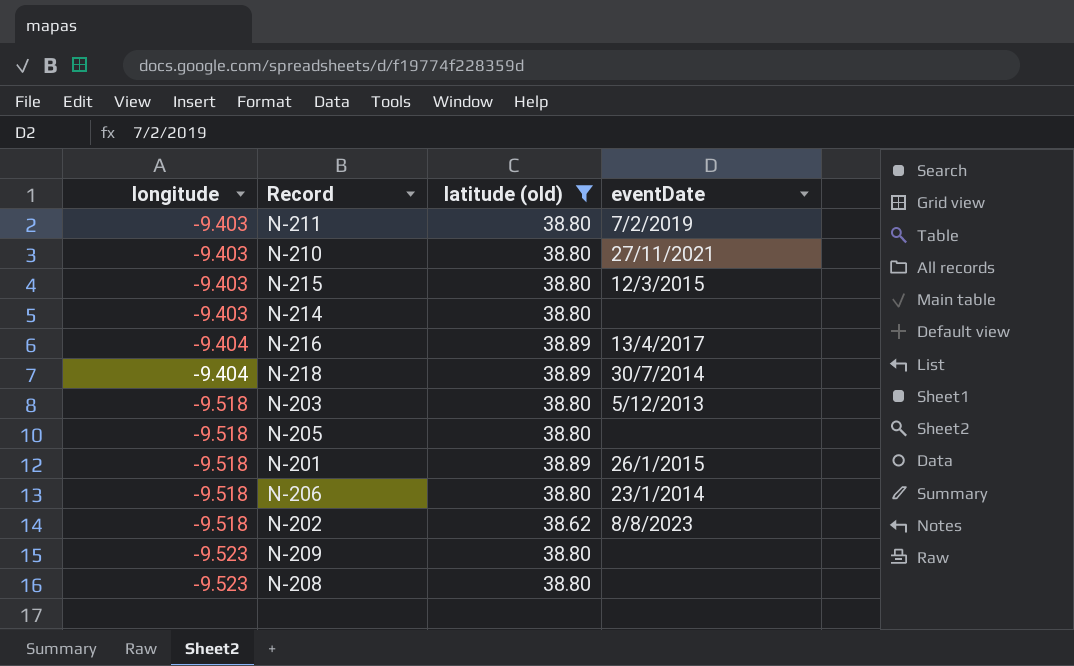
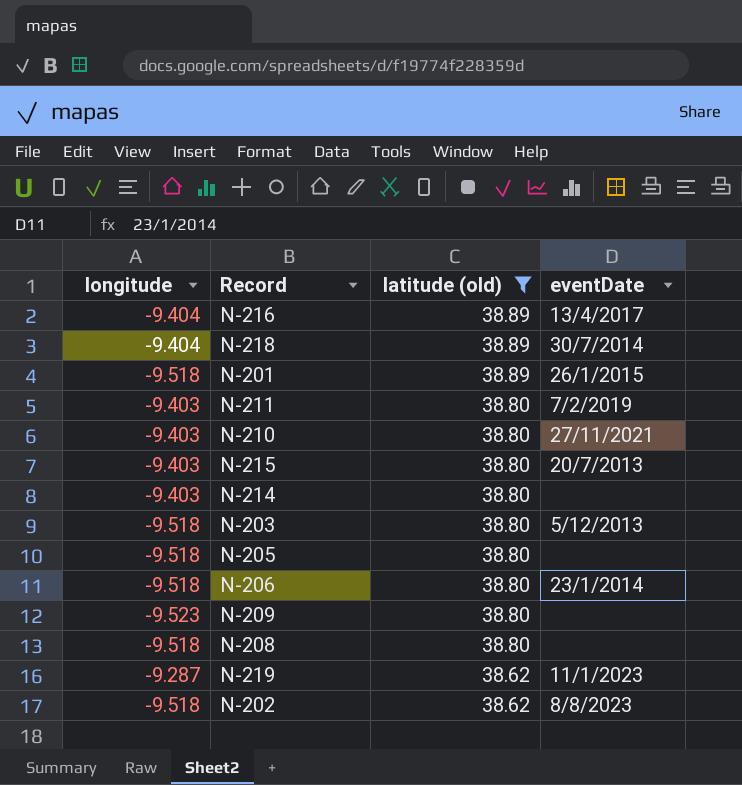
row order: longitude descending -> latitude (old) descending
N-215 | eventDate: 12/3/2015 -> 20/7/2013
N-208 | longitude: -9.523 -> -9.518
row N-219: none -> -9.287 | 38.62 | 11/1/2023

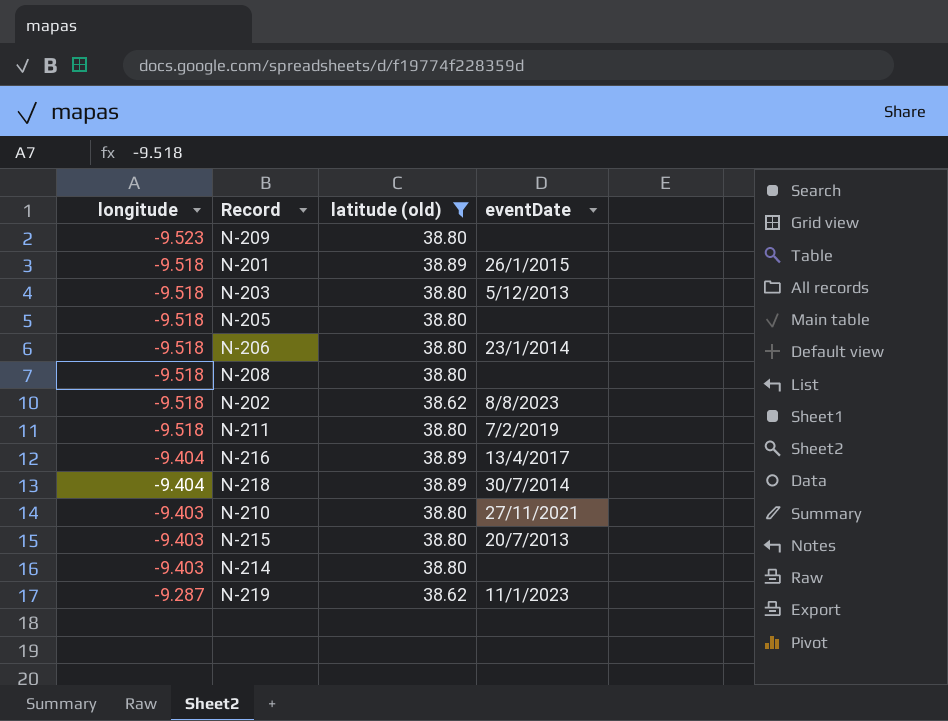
row order: latitude (old) descending -> longitude ascending
N-211 | longitude: -9.403 -> -9.518

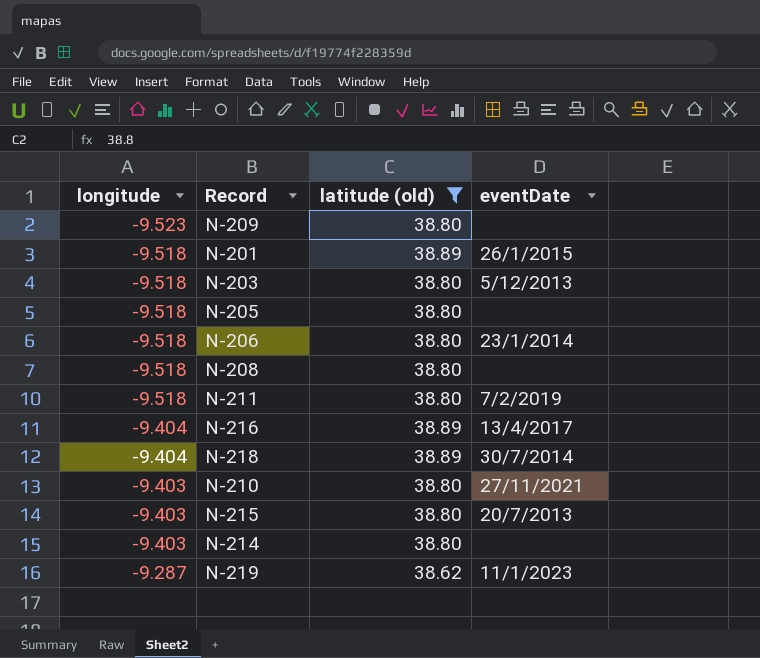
row N-202: -9.518 | 38.62 | 8/8/2023 -> none

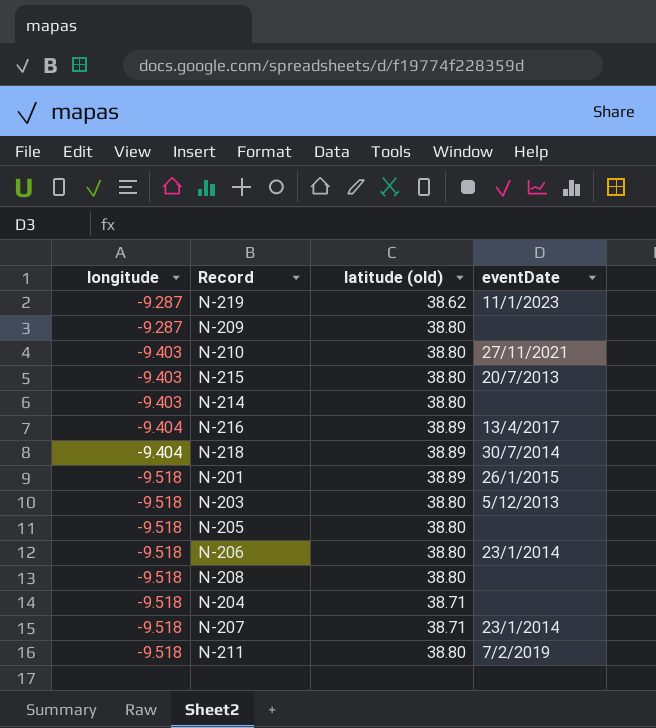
filter: latitude (old) != 38.71 -> none
row order: longitude ascending -> longitude descending
N-209 | longitude: -9.523 -> -9.287

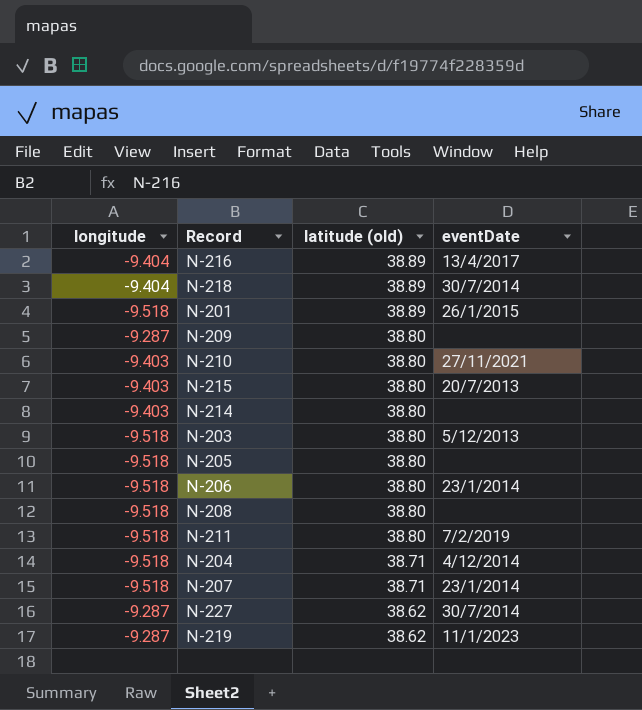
row order: longitude descending -> latitude (old) descending
N-204 | eventDate: none -> 4/12/2014
row N-227: none -> -9.287 | 38.62 | 30/7/2014

